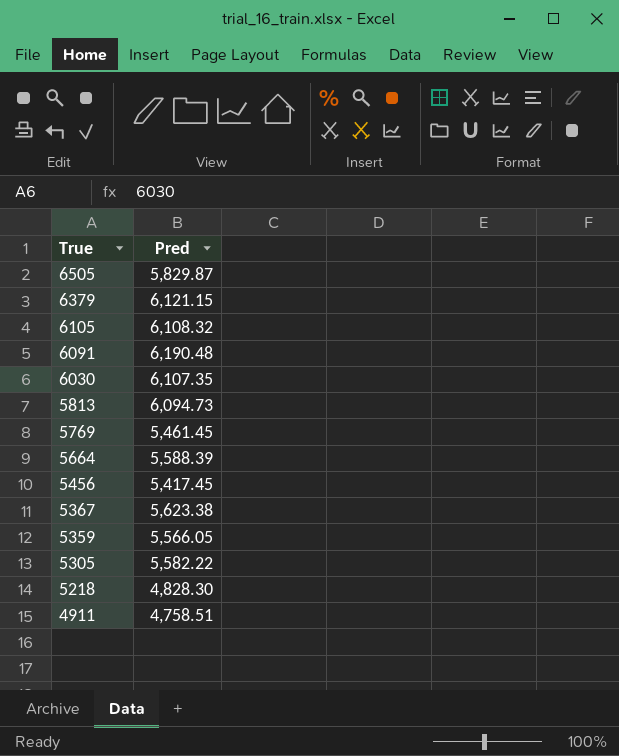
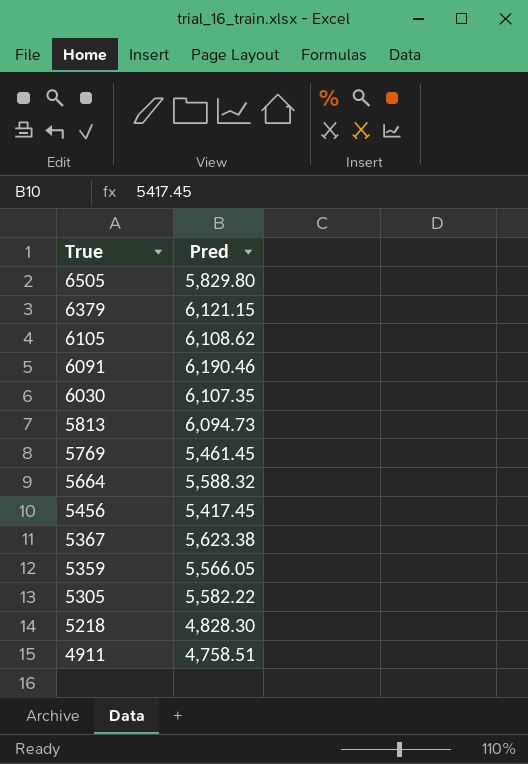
6505 | Pred: 5,829.87 -> 5,829.80
6105 | Pred: 6,108.32 -> 6,108.62
6091 | Pred: 6,190.48 -> 6,190.46
5664 | Pred: 5,588.39 -> 5,588.32

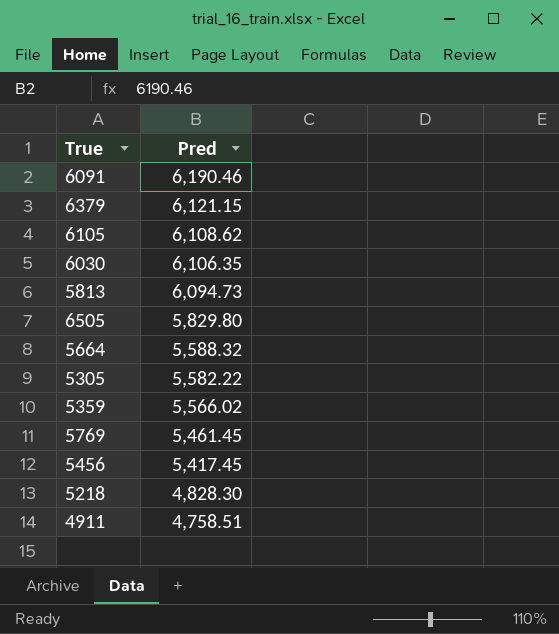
row order: True descending -> Pred descending
row 5367: 5,623.38 -> none
6030 | Pred: 6,107.35 -> 6,106.35
5359 | Pred: 5,566.05 -> 5,566.02

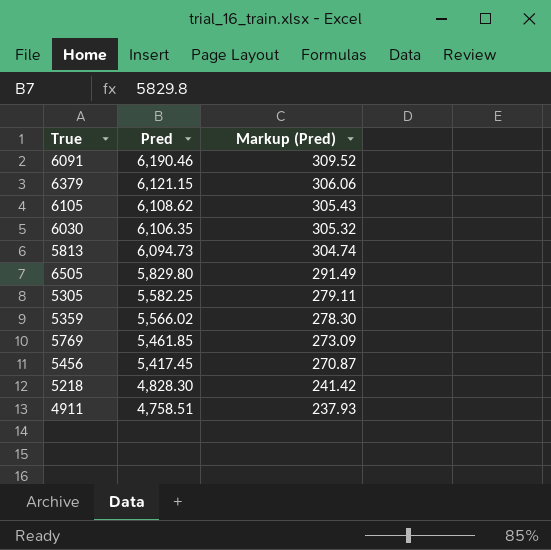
column Markup (Pred) | formula: none -> [Pred] * 0.05
row 5664: 5,588.32 -> none
5305 | Pred: 5,582.22 -> 5,582.25
5769 | Pred: 5,461.45 -> 5,461.85

